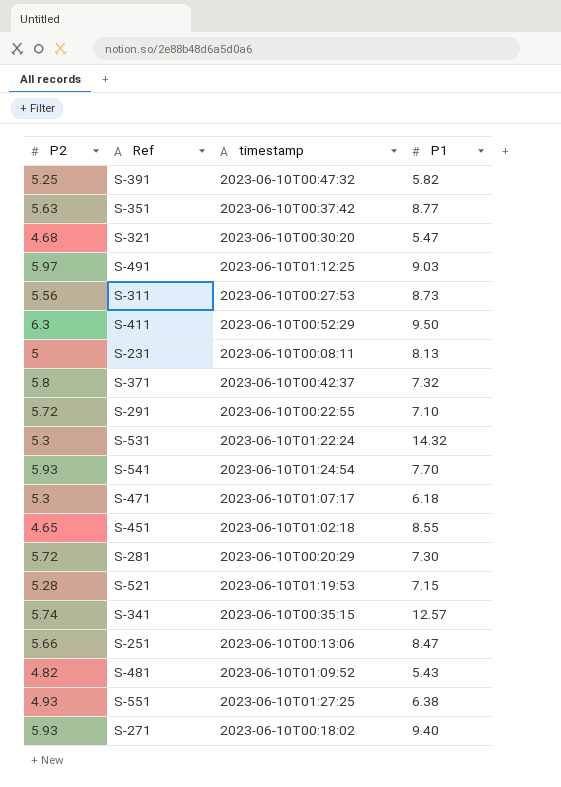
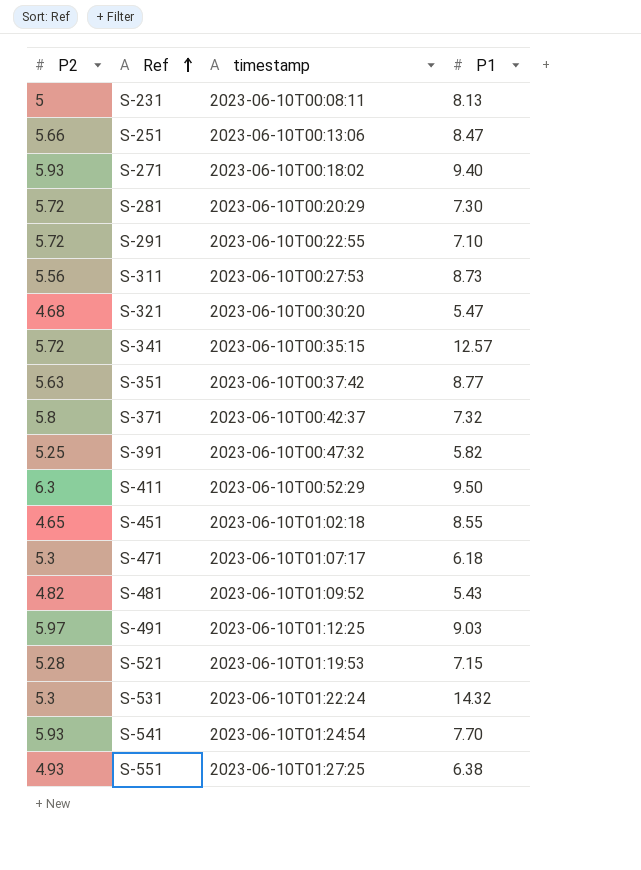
row order: none -> Ref ascending
S-341 | P2: 5.74 -> 5.72

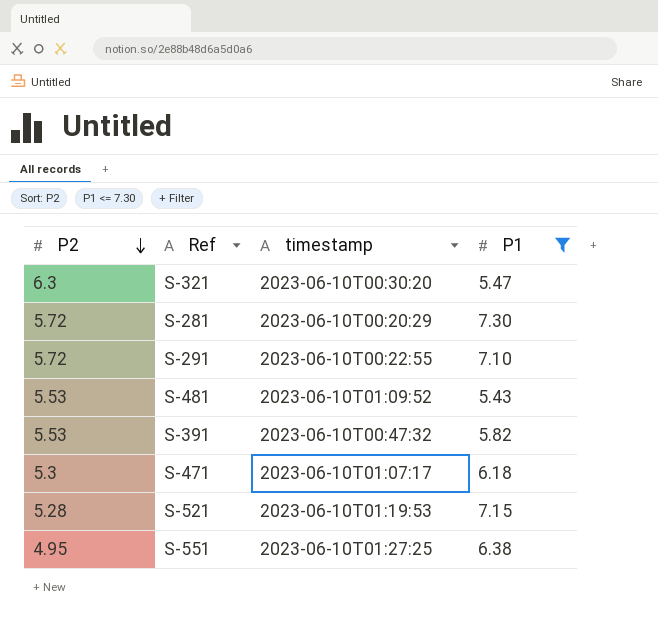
filter: none -> P1 <= 7.30
row order: Ref ascending -> P2 descending
S-321 | P2: 4.68 -> 6.3
S-481 | P2: 4.82 -> 5.53
S-391 | P2: 5.25 -> 5.53
S-551 | P2: 4.93 -> 4.95

